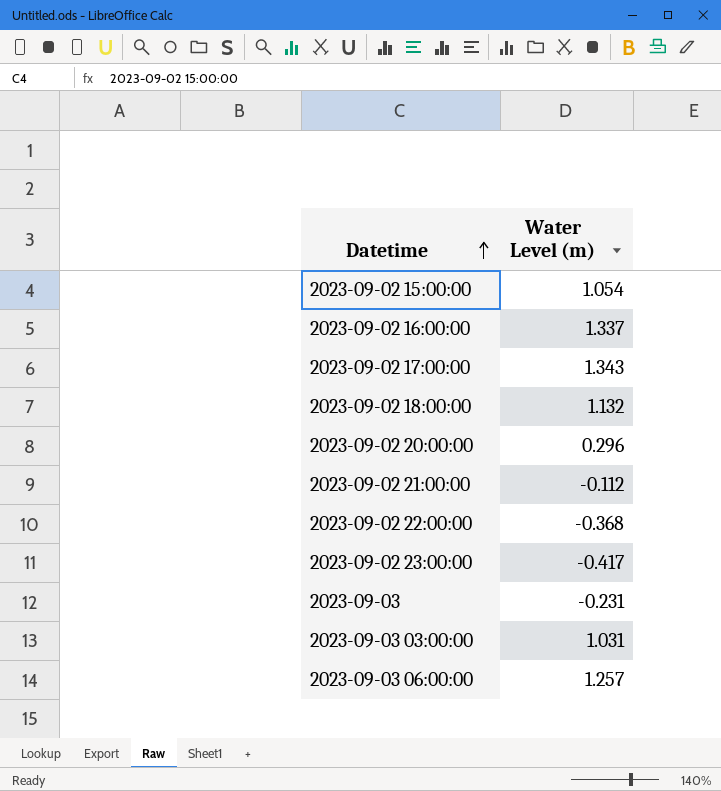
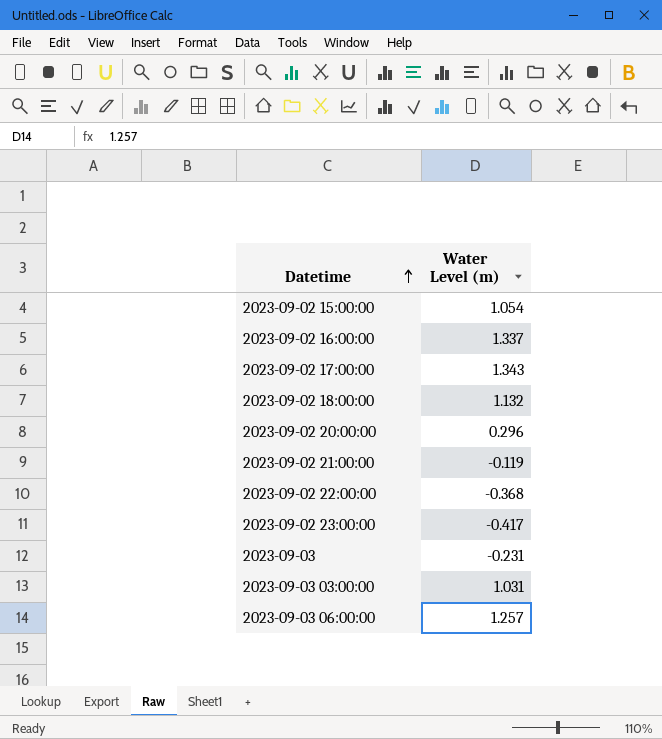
2023-09-02 21:00:00 | Water Level (m): -0.112 -> -0.119

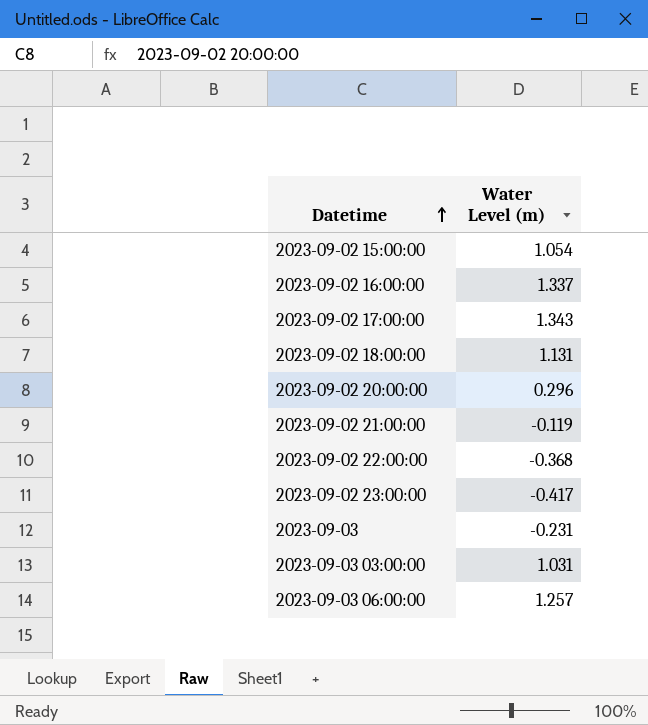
2023-09-02 18:00:00 | Water Level (m): 1.132 -> 1.131

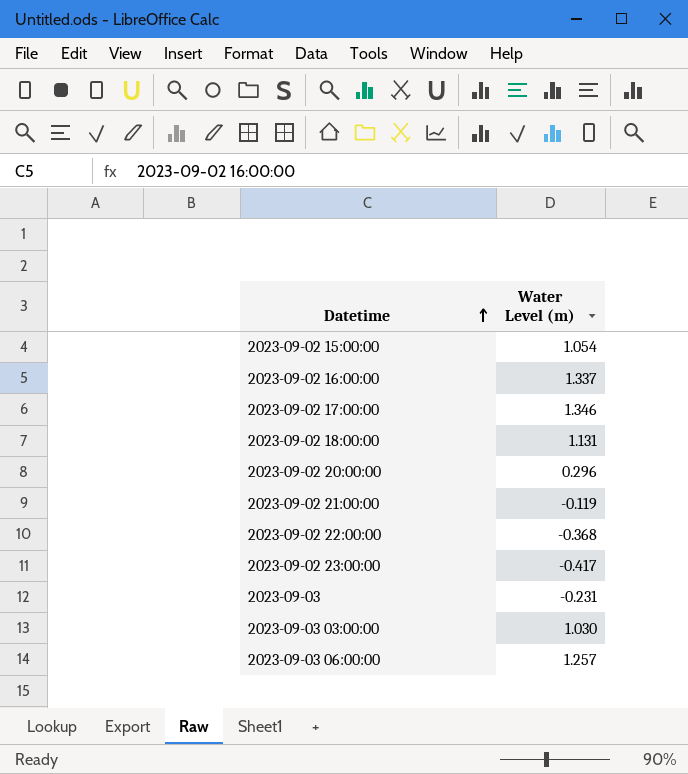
2023-09-02 17:00:00 | Water Level (m): 1.343 -> 1.346
2023-09-03 03:00:00 | Water Level (m): 1.031 -> 1.030

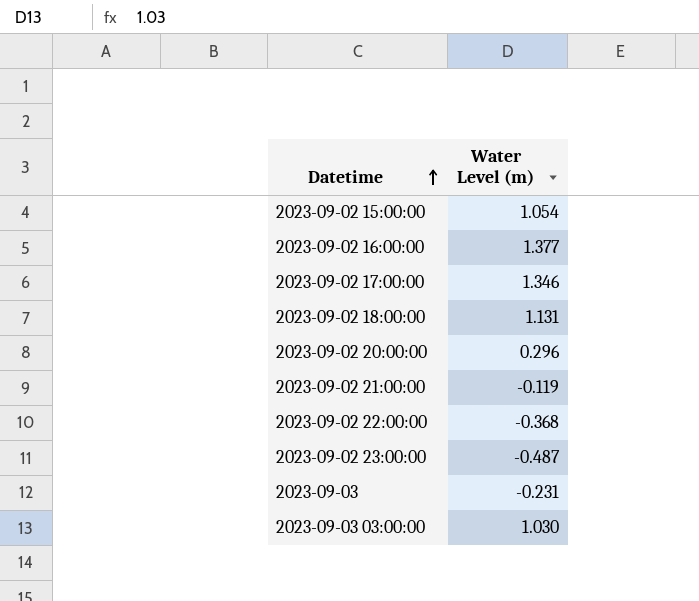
row 2023-09-03 06:00:00: 1.257 -> none
2023-09-02 16:00:00 | Water Level (m): 1.337 -> 1.377
2023-09-02 23:00:00 | Water Level (m): -0.417 -> -0.487

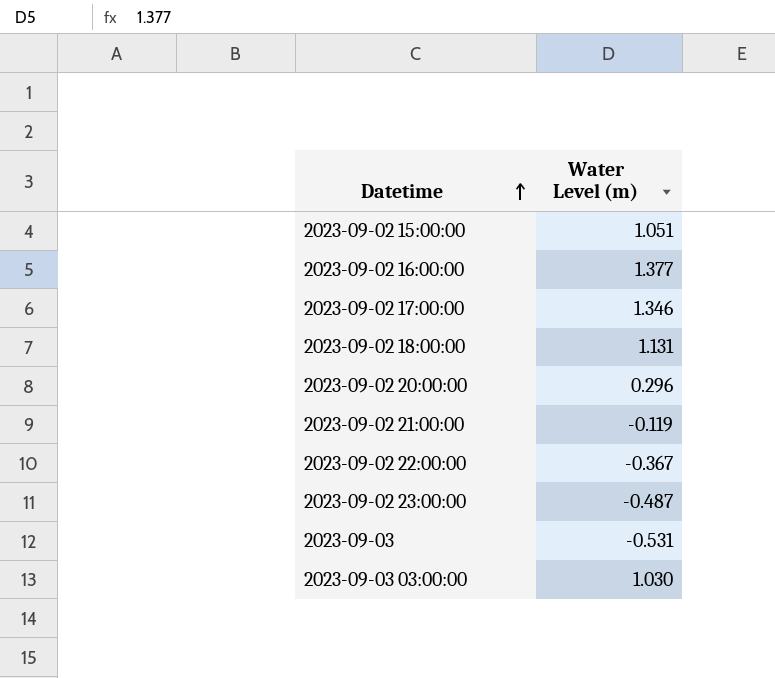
2023-09-02 15:00:00 | Water Level (m): 1.054 -> 1.051
2023-09-02 22:00:00 | Water Level (m): -0.368 -> -0.367
2023-09-03 | Water Level (m): -0.231 -> -0.531

